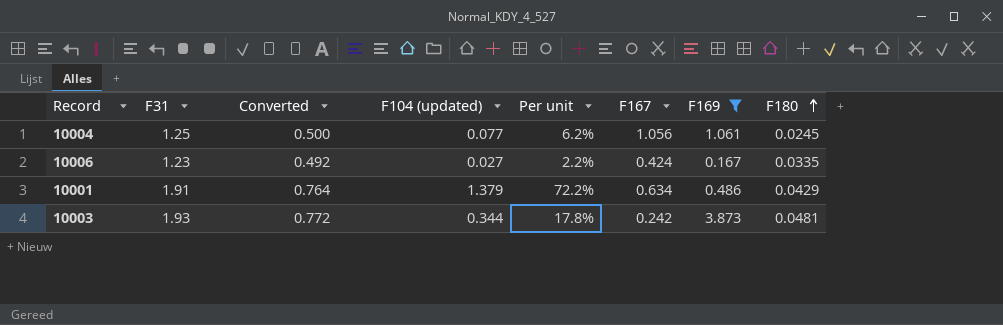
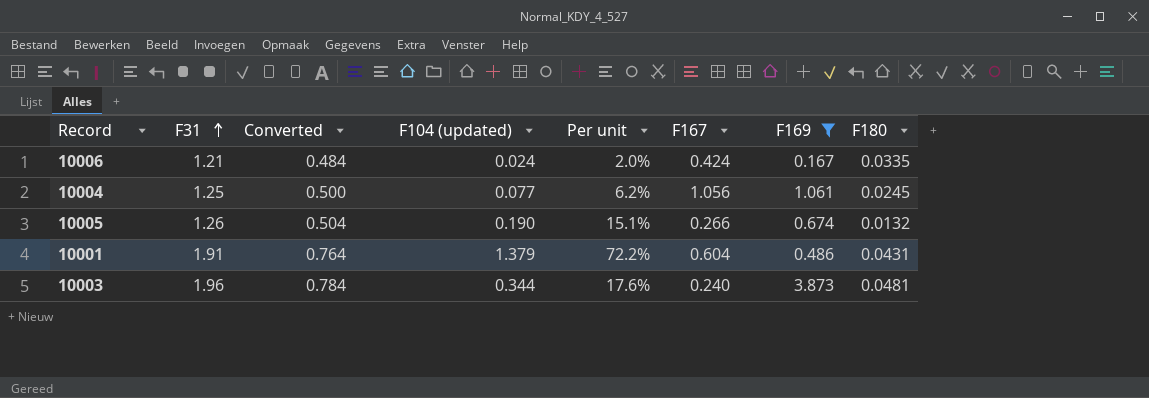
row order: F180 ascending -> F31 ascending
10006 | F31: 1.23 -> 1.21
10006 | Converted: 0.492 -> 0.484
10006 | F104 (updated): 0.027 -> 0.024
10006 | Per unit: 2.2% -> 2.0%
row 10005: none -> 1.26 | 0.504 | 0.190 | 15.1% | 0.266 | 0.674 | 0.0132
10001 | F167: 0.634 -> 0.604
10001 | F180: 0.0429 -> 0.0431
10003 | F31: 1.93 -> 1.96
10003 | Converted: 0.772 -> 0.784
10003 | Per unit: 17.8% -> 17.6%
10003 | F167: 0.242 -> 0.240

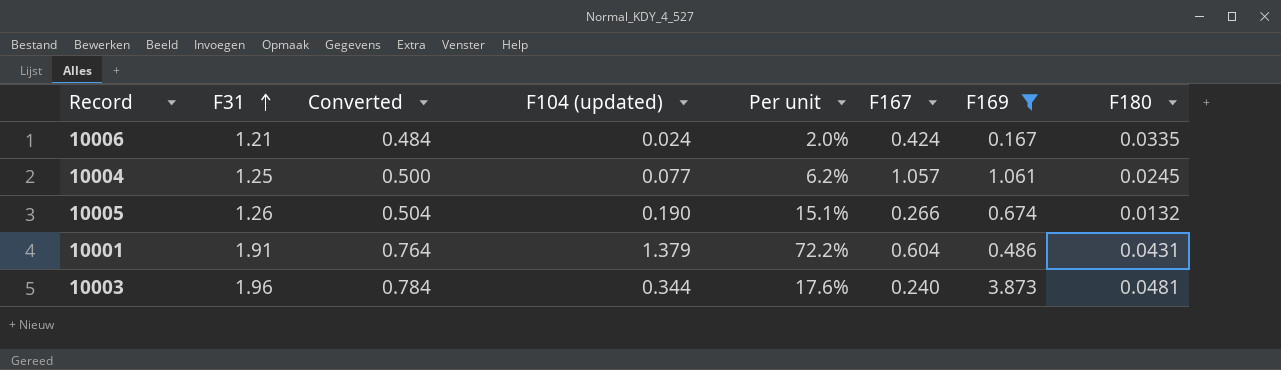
10004 | F167: 1.056 -> 1.057

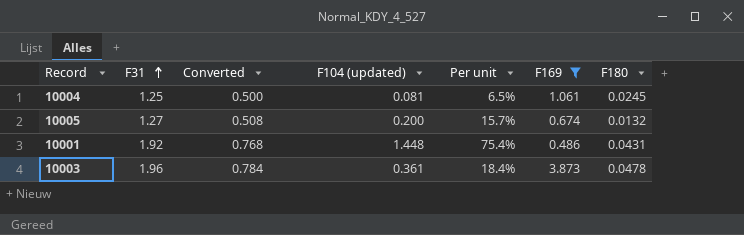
column F167 | position: 6 -> none
row 10006: 1.21 | 0.484 | 0.024 | 2.0% | 0.424 | 0.167 | 0.0335 -> none
10004 | F104 (updated): 0.077 -> 0.081
10004 | Per unit: 6.2% -> 6.5%
10005 | F31: 1.26 -> 1.27
10005 | Converted: 0.504 -> 0.508
10005 | F104 (updated): 0.190 -> 0.200
10005 | Per unit: 15.1% -> 15.7%
10001 | F31: 1.91 -> 1.92
10001 | Converted: 0.764 -> 0.768
10001 | F104 (updated): 1.379 -> 1.448
10001 | Per unit: 72.2% -> 75.4%
10003 | F104 (updated): 0.344 -> 0.361
10003 | Per unit: 17.6% -> 18.4%
10003 | F180: 0.0481 -> 0.0478

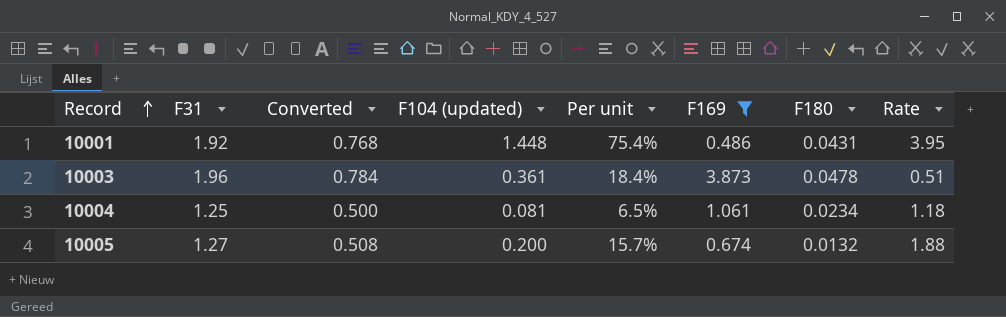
row order: F31 ascending -> Record ascending
column Rate | formula: none -> [F31] / [F169]
10004 | F180: 0.0245 -> 0.0234

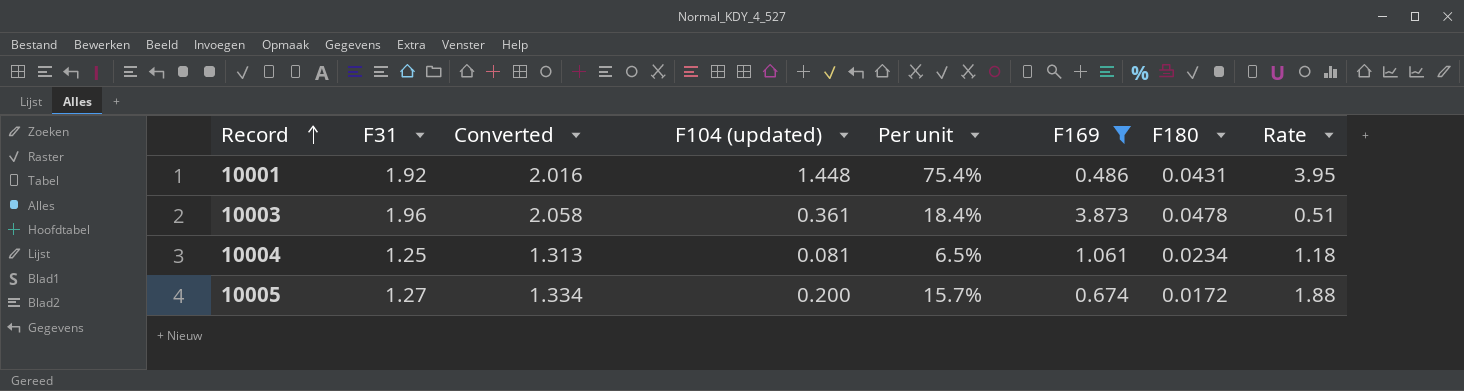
column Converted | formula: [F31] * 0.4 -> [F31] * 1.05
10005 | F180: 0.0132 -> 0.0172

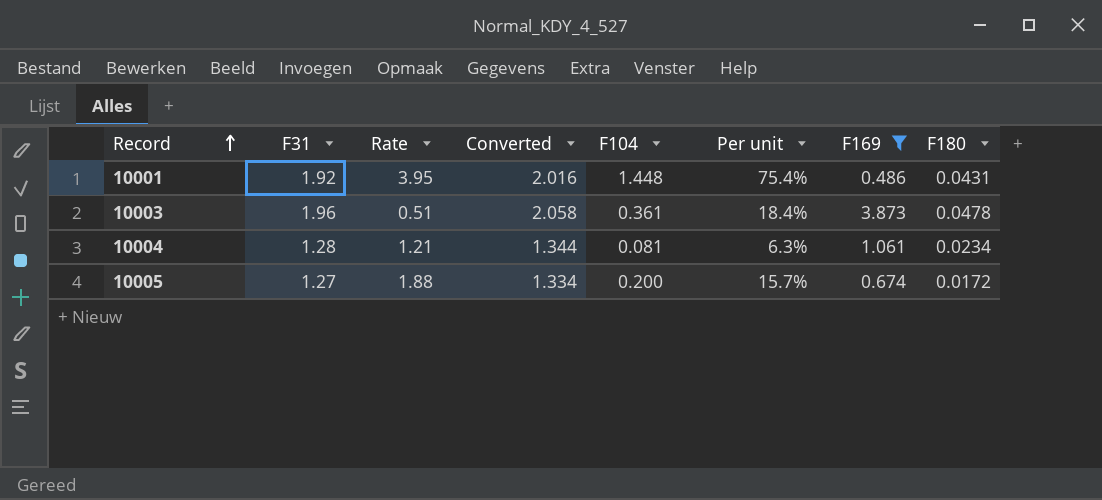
column Rate | position: 8 -> 3
column name: F104 (updated) -> F104
10004 | F31: 1.25 -> 1.28
10004 | Rate: 1.18 -> 1.21
10004 | Converted: 1.313 -> 1.344
10004 | Per unit: 6.5% -> 6.3%

